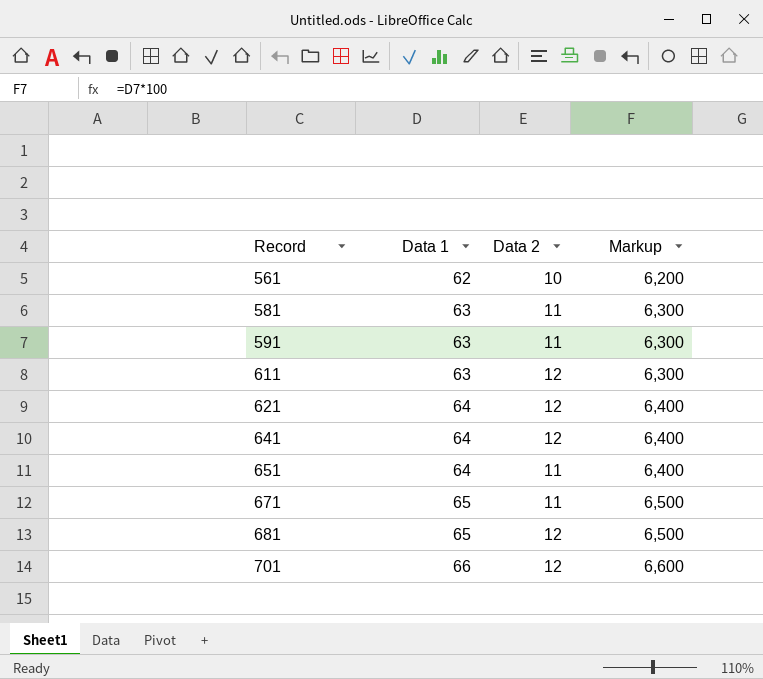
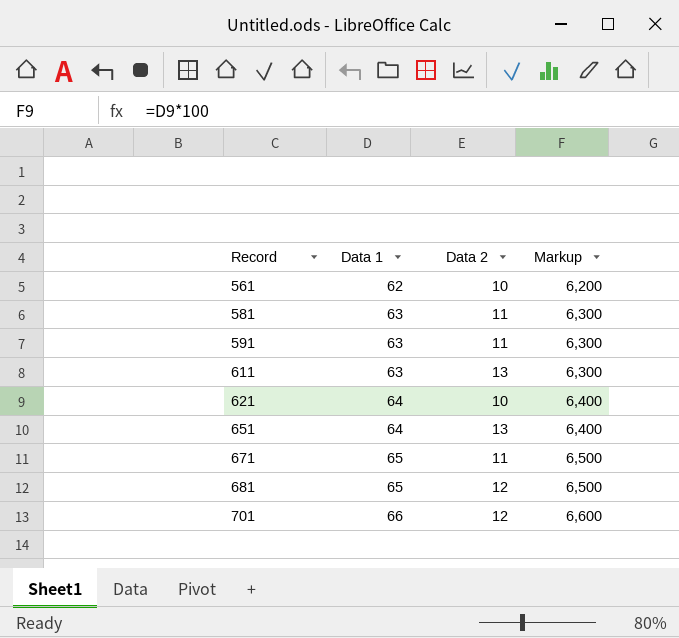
row 641: 64 | 12 | 6,400 -> none
611 | Data 2: 12 -> 13
621 | Data 2: 12 -> 10
651 | Data 2: 11 -> 13

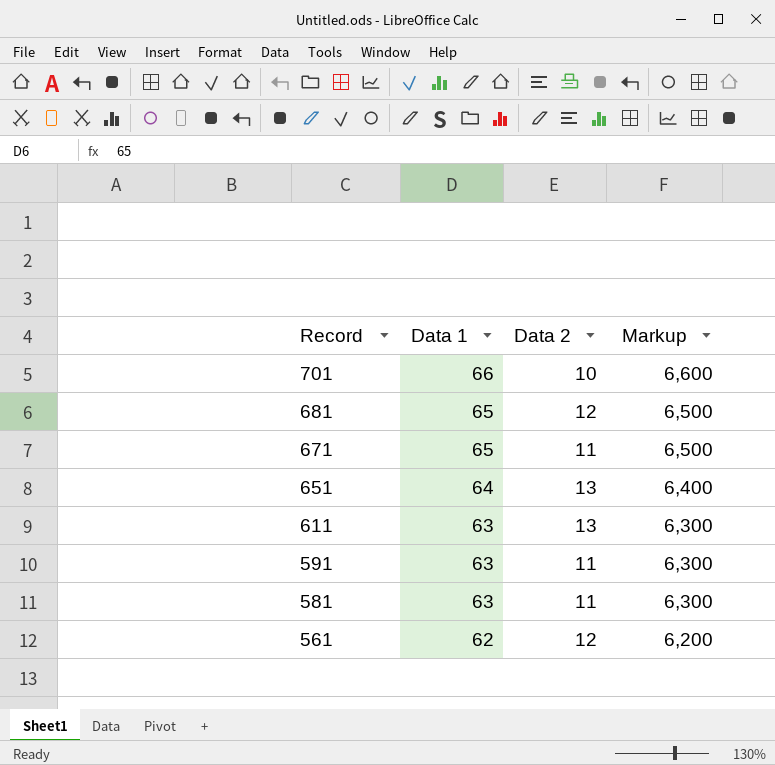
row order: Record ascending -> Record descending
row 621: 64 | 10 | 6,400 -> none
701 | Data 2: 12 -> 10
561 | Data 2: 10 -> 12

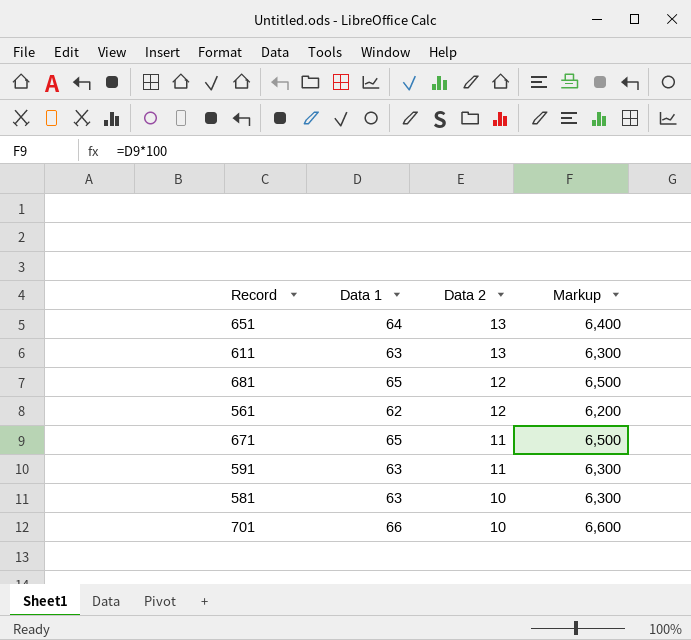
row order: Record descending -> Data 2 descending
581 | Data 2: 11 -> 10

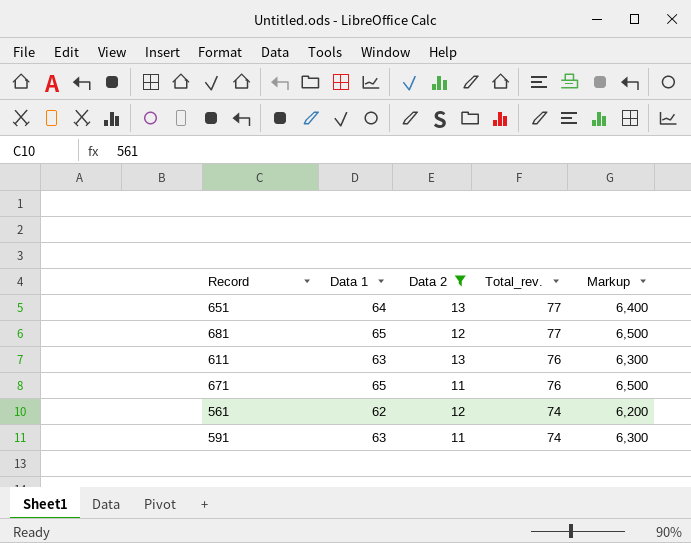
filter: none -> Data 2 != 10
row order: Data 2 descending -> Total_rev. descending
column Total_rev. | formula: none -> [Data 1] + [Data 2]

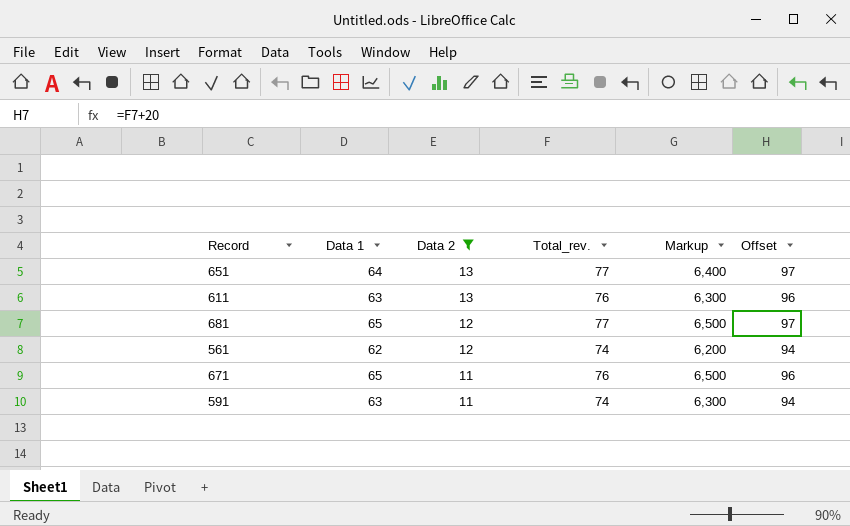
row order: Total_rev. descending -> Data 2 descending
column Offset | formula: none -> [Total_rev.] + 20

